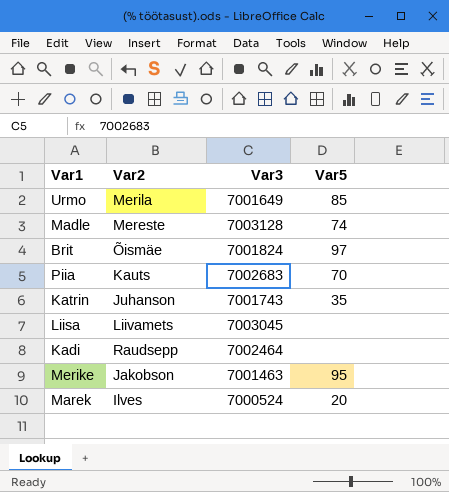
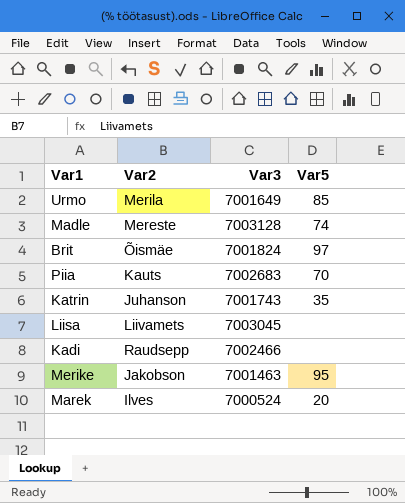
Kadi | Var3: 7002464 -> 7002466

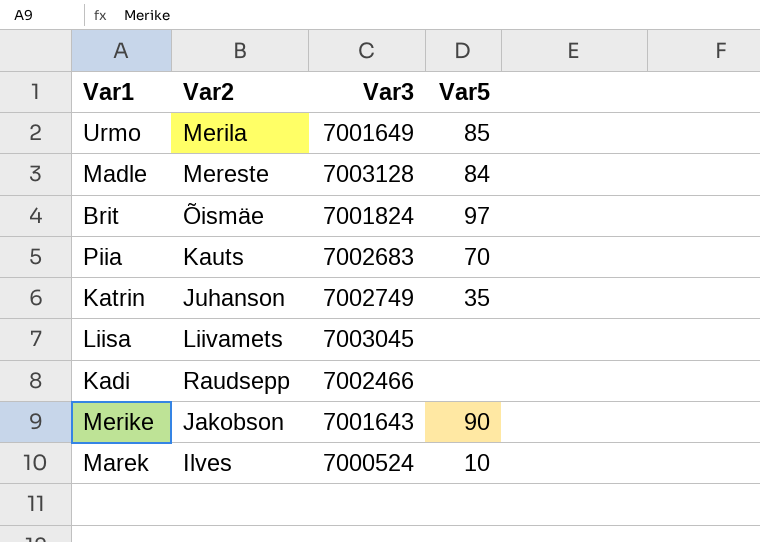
Madle | Var5: 74 -> 84
Katrin | Var3: 7001743 -> 7002749
Merike | Var3: 7001463 -> 7001643
Merike | Var5: 95 -> 90
Marek | Var5: 20 -> 10

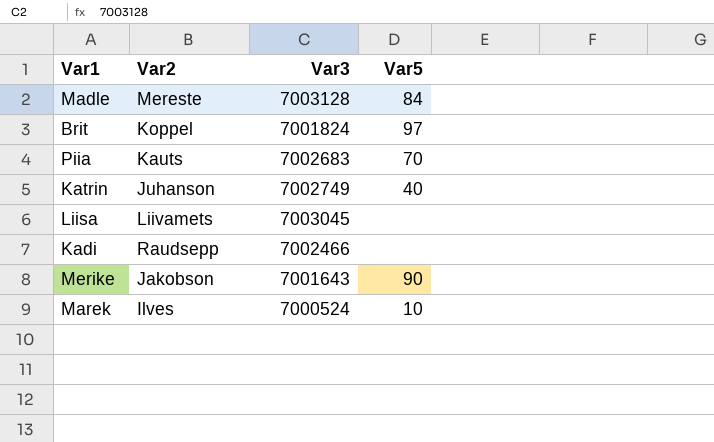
row Urmo: Merila | 7001649 | 85 -> none
Brit | Var2: Õismäe -> Koppel
Katrin | Var5: 35 -> 40

